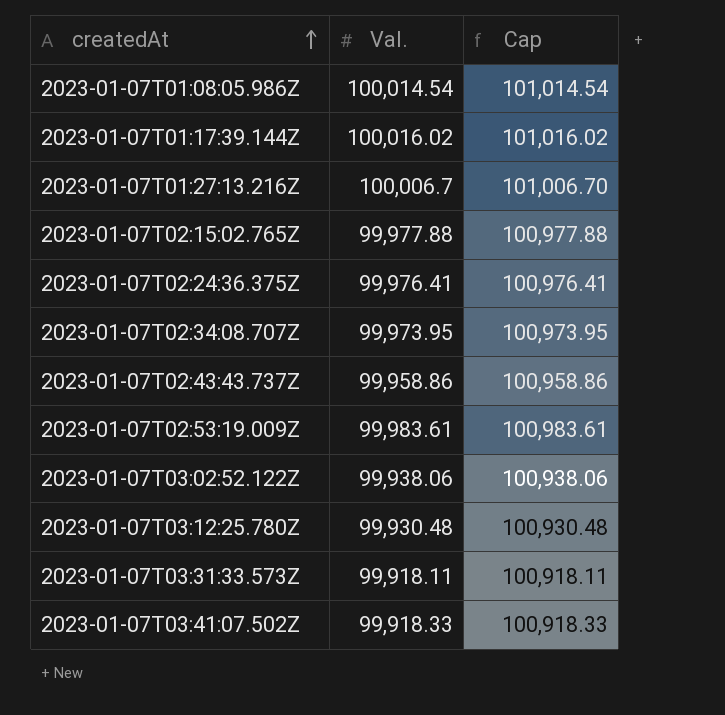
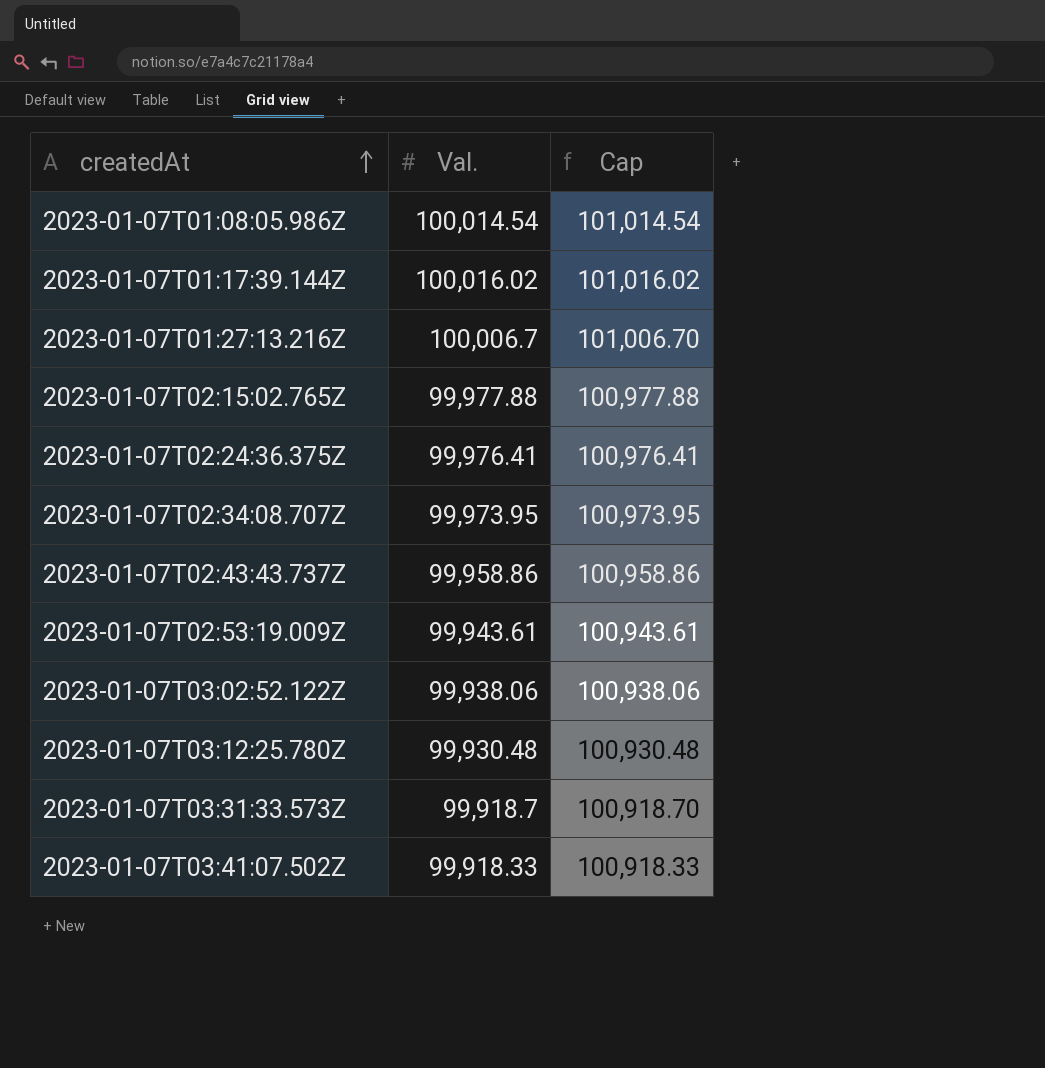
2023-01-07T02:53:19.009Z | Val.: 99,983.61 -> 99,943.61
2023-01-07T02:53:19.009Z | Cap: 100,983.61 -> 100,943.61
2023-01-07T03:31:33.573Z | Val.: 99,918.11 -> 99,918.7
2023-01-07T03:31:33.573Z | Cap: 100,918.11 -> 100,918.70

